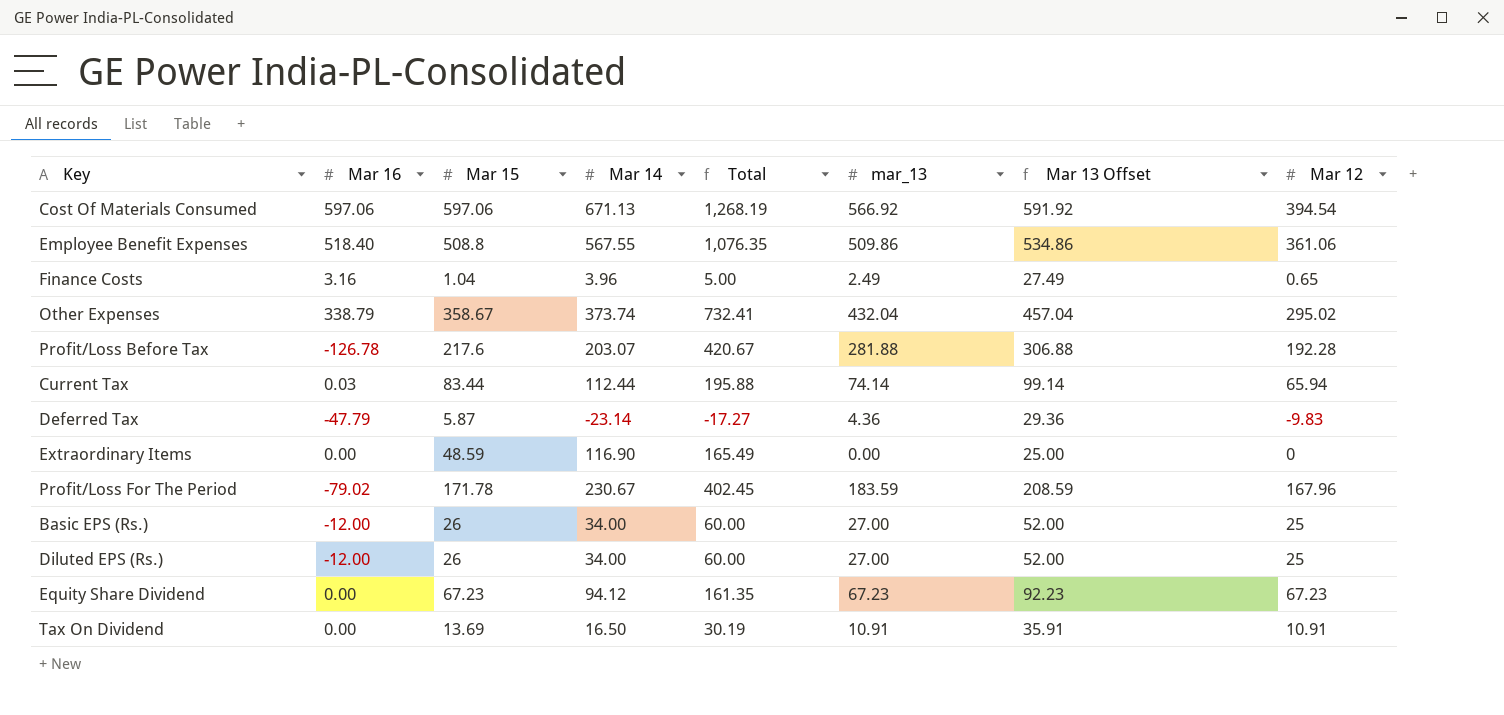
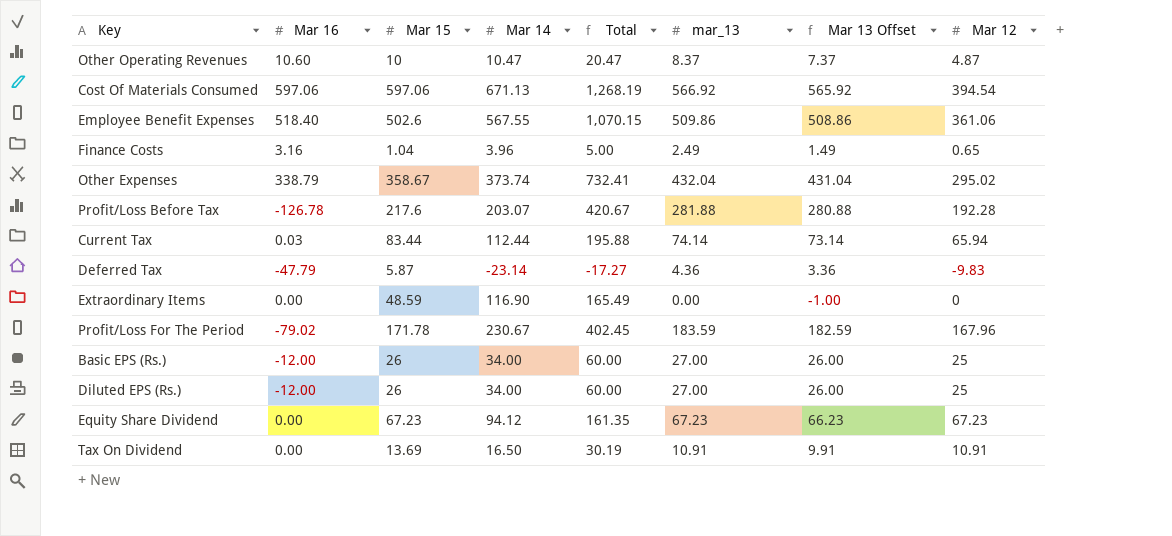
column Mar 13 Offset | formula: [mar_13] + 25 -> [mar_13] - 1
row Other Operating Revenues: none -> 10.60 | 10 | 10.47 | 20.47 | 8.37 | 7.37 | 4.87
Employee Benefit Expenses | Mar 15: 508.8 -> 502.6
Employee Benefit Expenses | Total: 1,076.35 -> 1,070.15

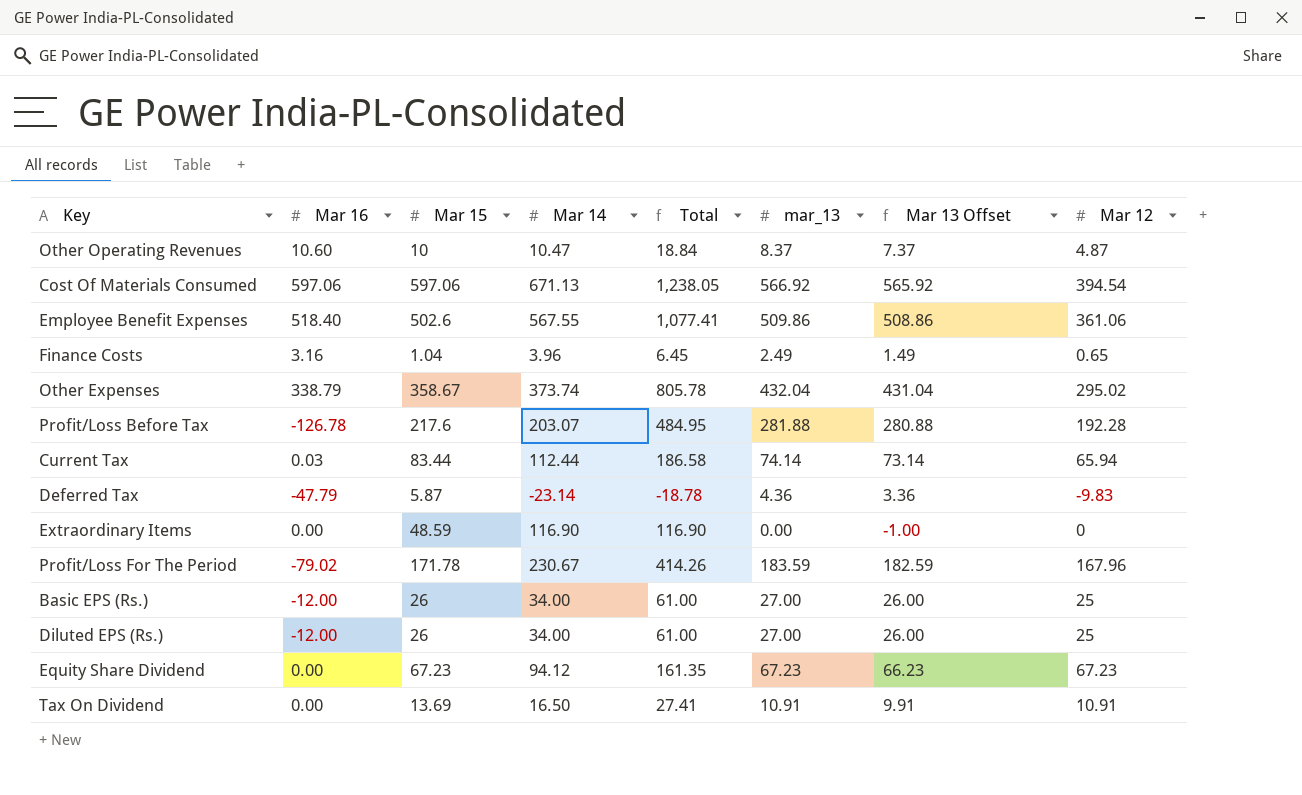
column Total | formula: [Mar 15] + [Mar 14] -> [Mar 14] + [mar_13]

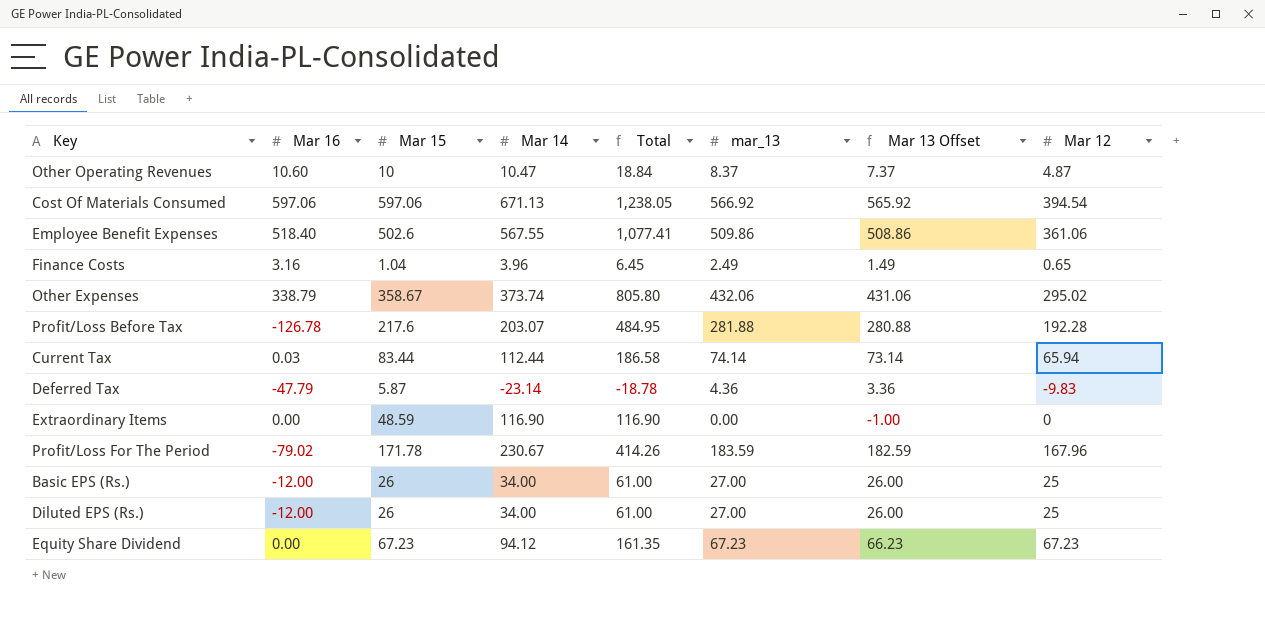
row Tax On Dividend: 0.00 | 13.69 | 16.50 | 27.41 | 10.91 | 9.91 | 10.91 -> none
Other Expenses | Total: 805.78 -> 805.80
Other Expenses | mar_13: 432.04 -> 432.06
Other Expenses | Mar 13 Offset: 431.04 -> 431.06

